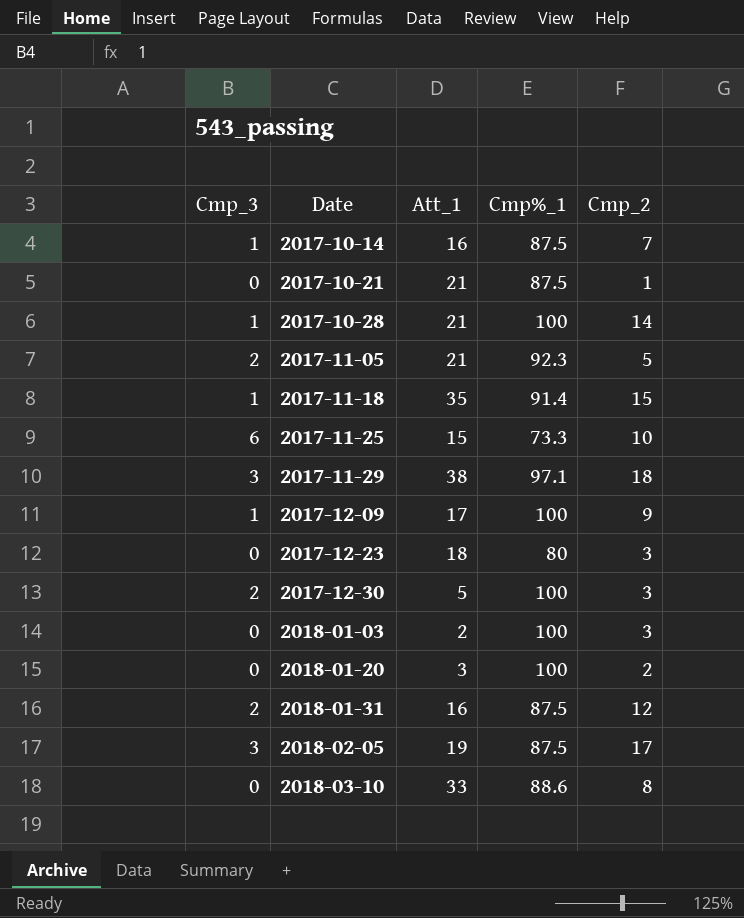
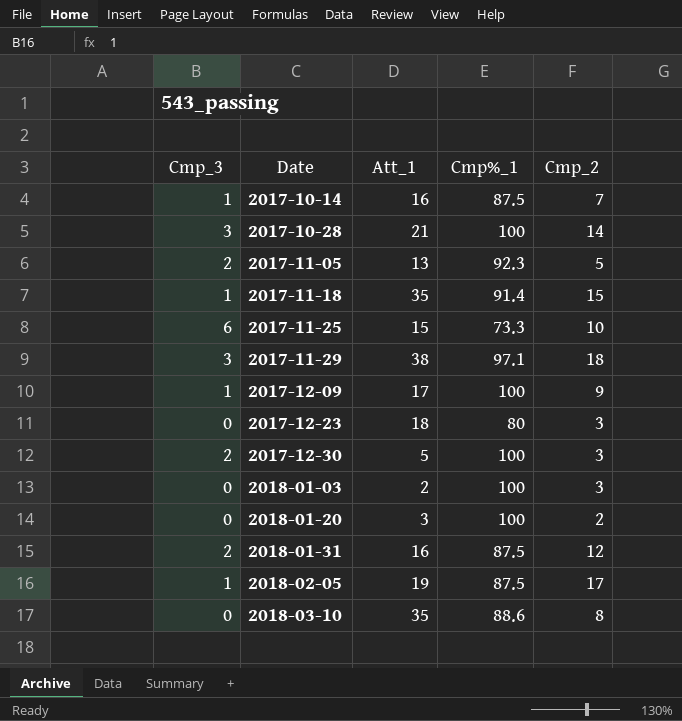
row 2017-10-21: 0 | 21 | 87.5 | 1 -> none
2017-10-28 | Cmp_3: 1 -> 3
2017-11-05 | Att_1: 21 -> 13
2018-02-05 | Cmp_3: 3 -> 1
2018-03-10 | Att_1: 33 -> 35

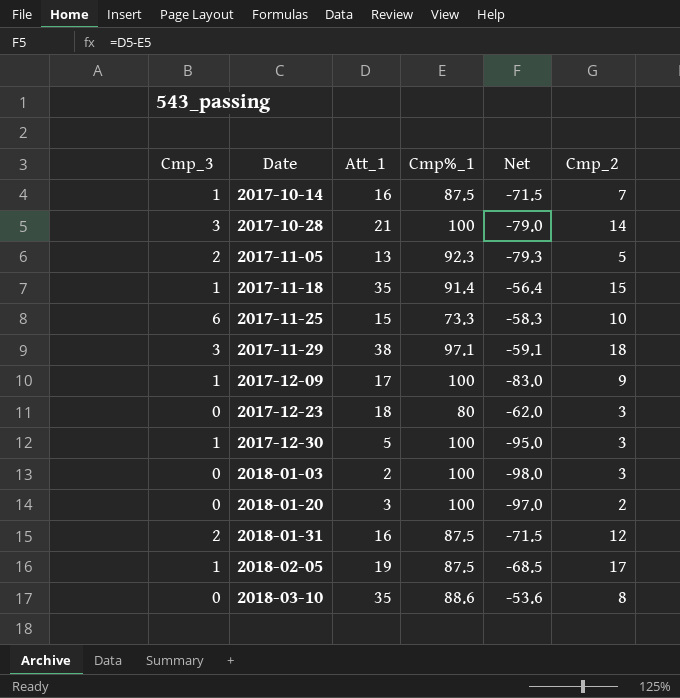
column Net | formula: none -> [Att_1] - [Cmp%_1]
2017-12-30 | Cmp_3: 2 -> 1

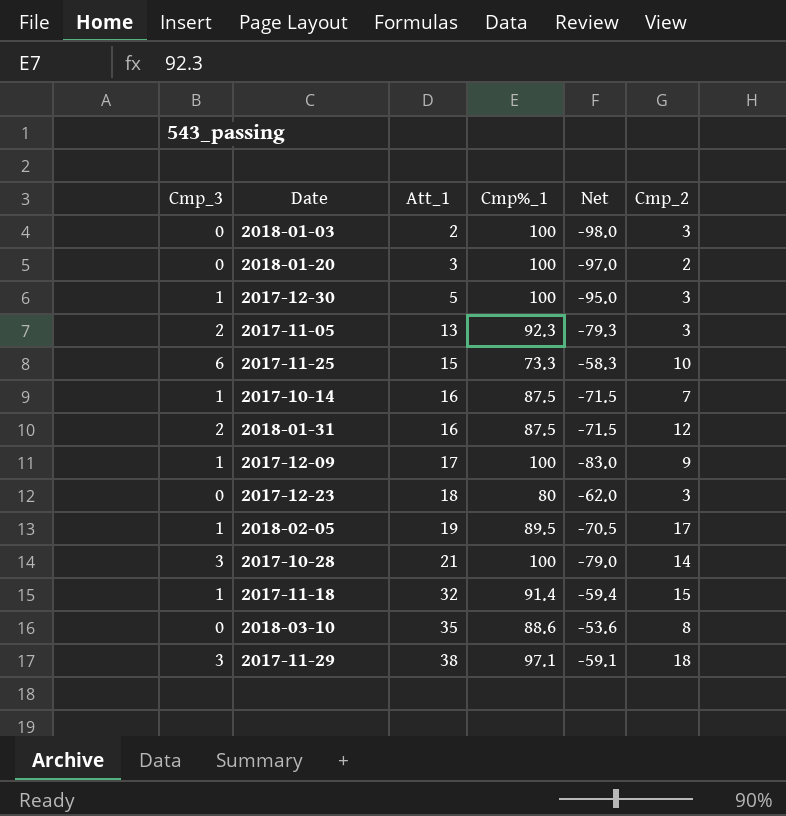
row order: Date ascending -> Att_1 ascending
2017-11-05 | Cmp_2: 5 -> 3
2018-02-05 | Cmp%_1: 87.5 -> 89.5
2018-02-05 | Net: -68.5 -> -70.5
2017-11-18 | Att_1: 35 -> 32
2017-11-18 | Net: -56.4 -> -59.4

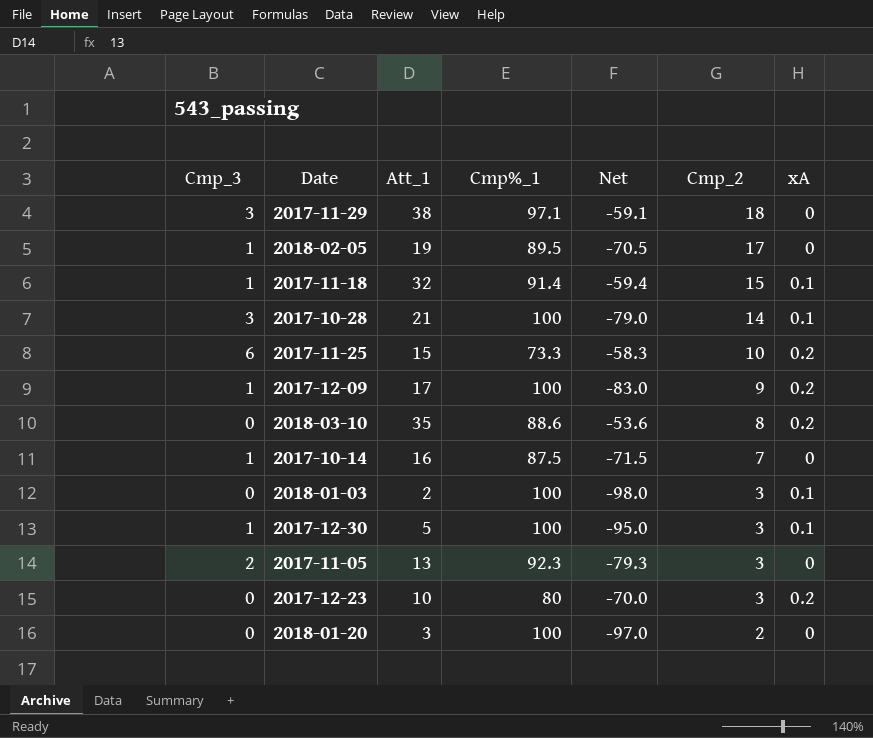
row order: Att_1 ascending -> Cmp_2 descending
column xA | position: none -> 7
row 2018-01-31: 2 | 16 | 87.5 | -71.5 | 12 -> none
2017-12-23 | Att_1: 18 -> 10
2017-12-23 | Net: -62.0 -> -70.0

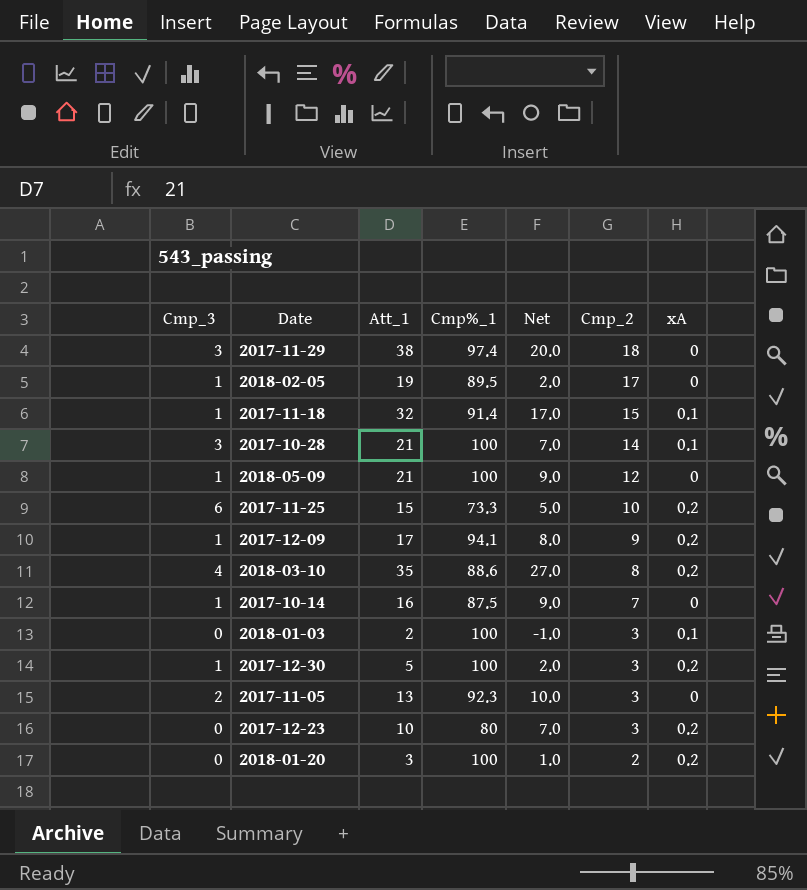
column Net | formula: [Att_1] - [Cmp%_1] -> [Att_1] - [Cmp_2]
2017-11-29 | Cmp%_1: 97.1 -> 97.4
row 2018-05-09: none -> 1 | 21 | 100 | 9.0 | 12 | 0
2017-12-09 | Cmp%_1: 100 -> 94.1
2018-03-10 | Cmp_3: 0 -> 4
2017-12-30 | xA: 0.1 -> 0.2
2018-01-20 | xA: 0 -> 0.2

